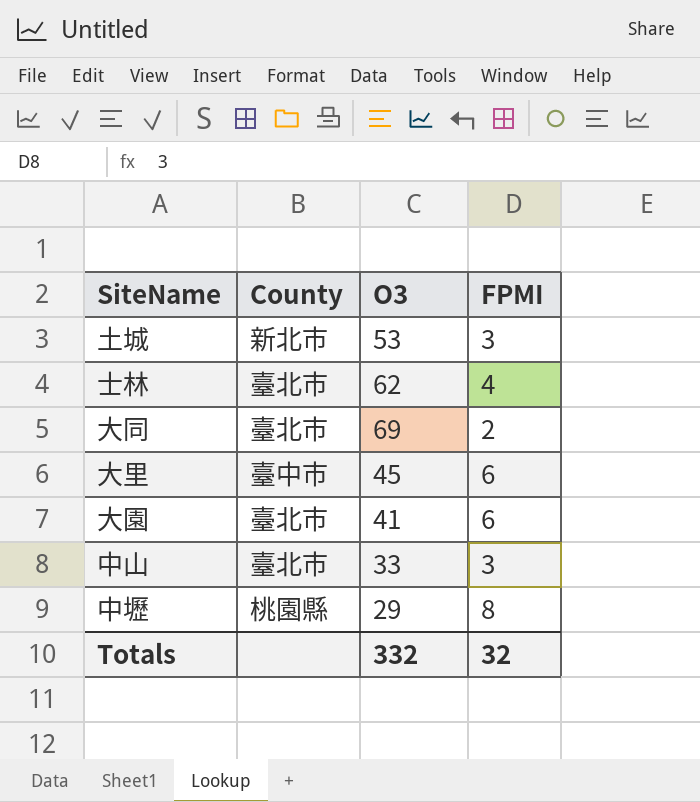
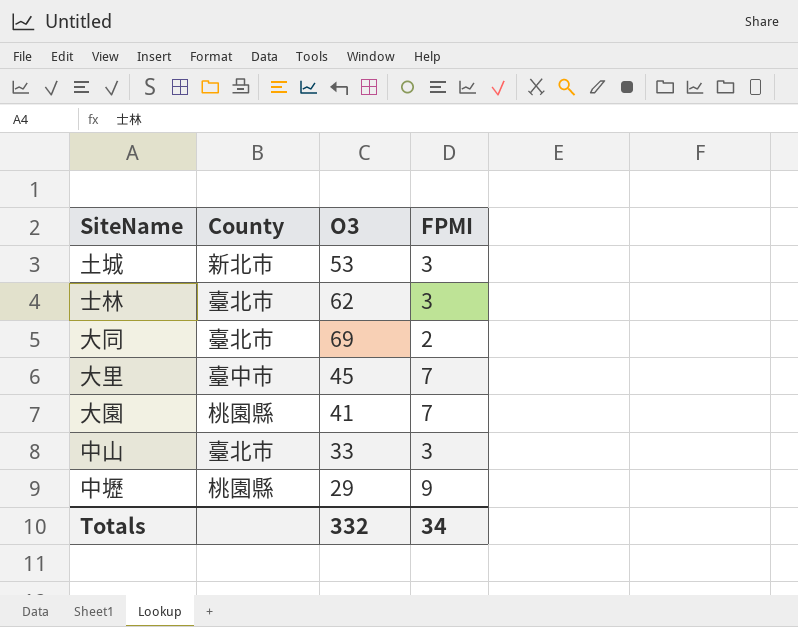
士林 | FPMI: 4 -> 3
大里 | FPMI: 6 -> 7
大園 | County: 臺北市 -> 桃園縣
大園 | FPMI: 6 -> 7
中壢 | FPMI: 8 -> 9
Totals | FPMI: 32 -> 34

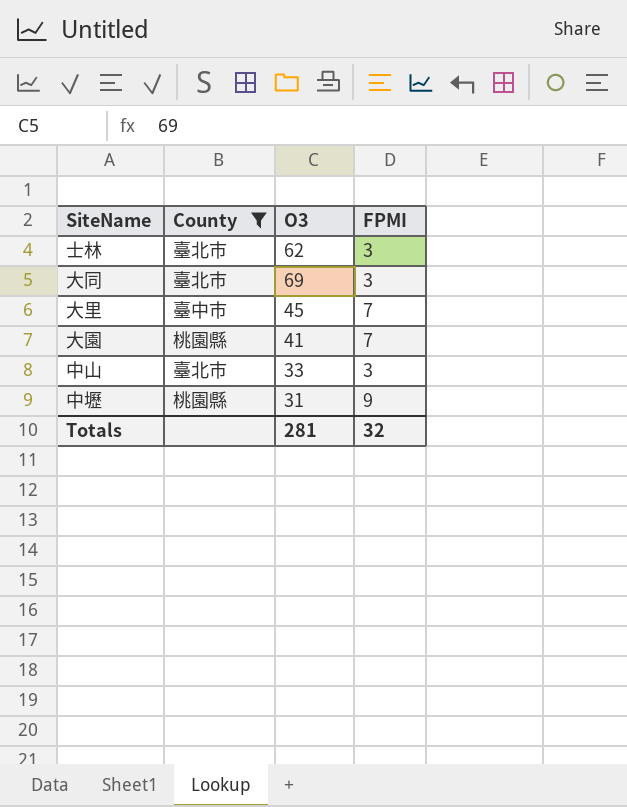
filter: none -> County != 新北市
大同 | FPMI: 2 -> 3
中壢 | O3: 29 -> 31
Totals | O3: 332 -> 281
Totals | FPMI: 34 -> 32

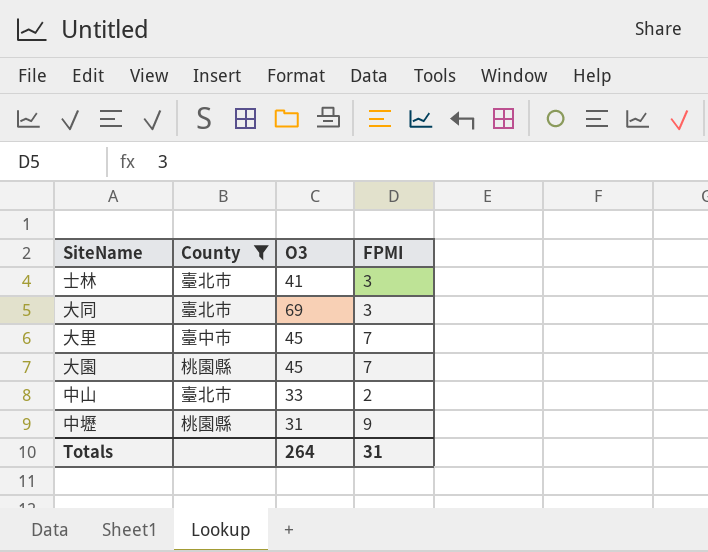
士林 | O3: 62 -> 41
大園 | O3: 41 -> 45
中山 | FPMI: 3 -> 2
Totals | O3: 281 -> 264
Totals | FPMI: 32 -> 31

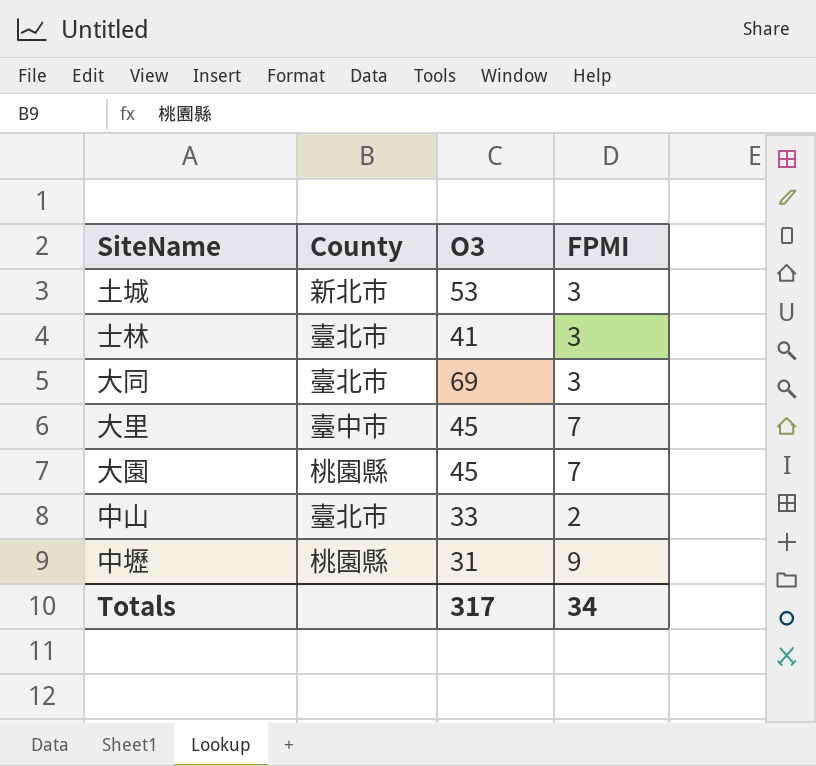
filter: County != 新北市 -> none
Totals | O3: 264 -> 317
Totals | FPMI: 31 -> 34

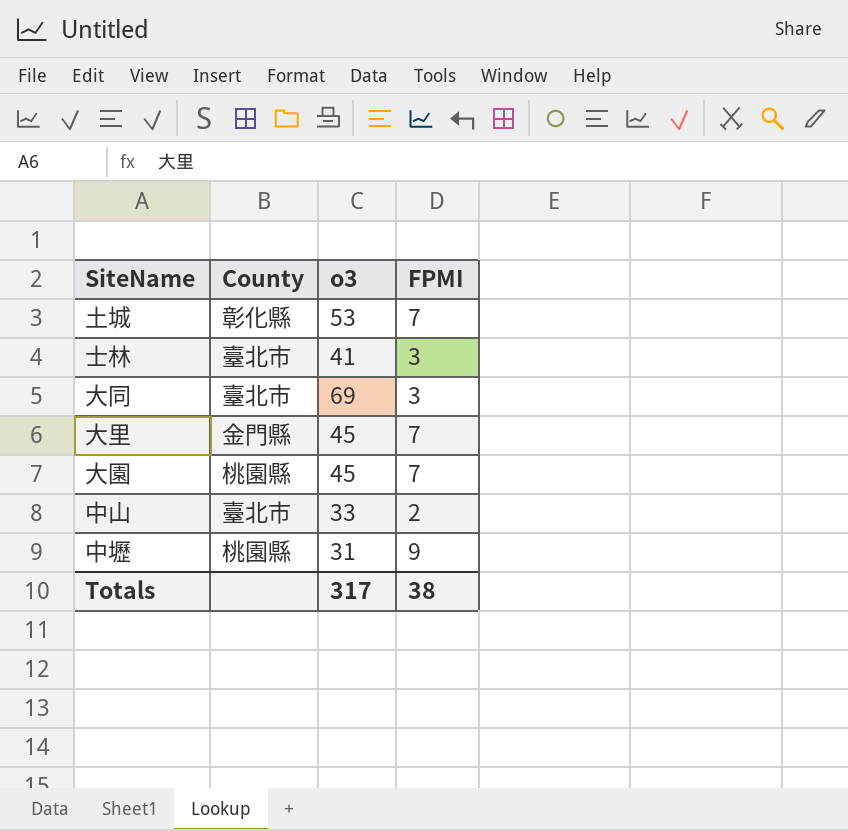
column name: O3 -> o3
土城 | County: 新北市 -> 彰化縣
土城 | FPMI: 3 -> 7
大里 | County: 臺中市 -> 金門縣
Totals | FPMI: 34 -> 38

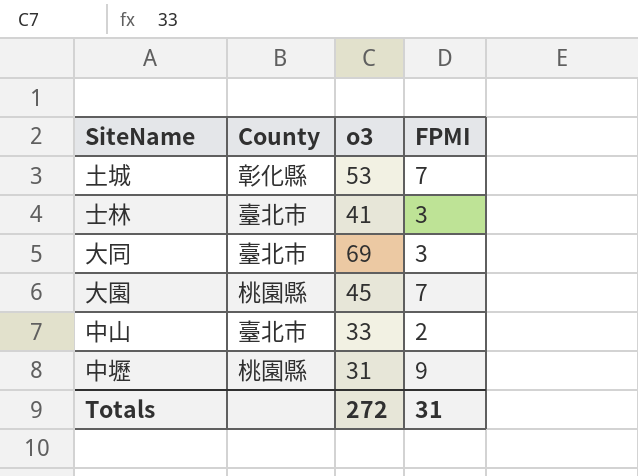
row 大里: 金門縣 | 45 | 7 -> none
Totals | o3: 317 -> 272
Totals | FPMI: 38 -> 31

